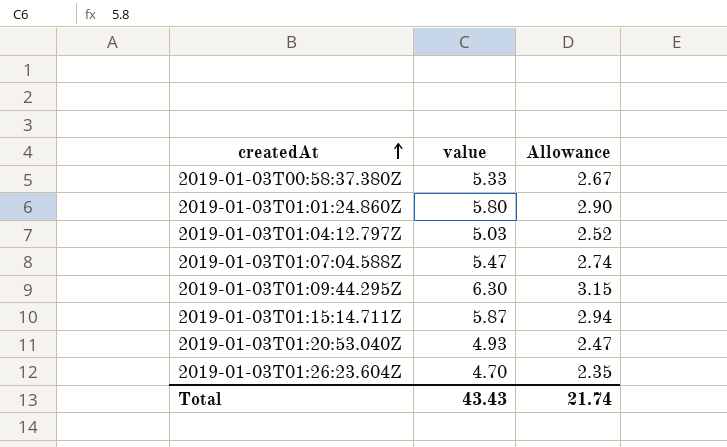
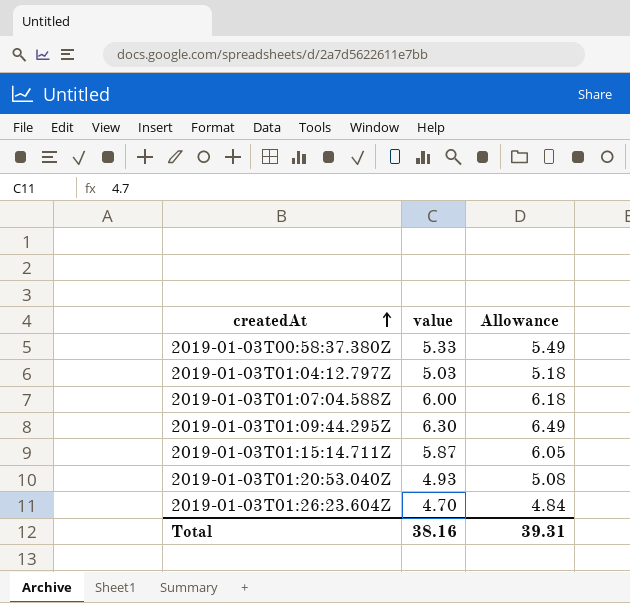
column Allowance | formula: [value] * 0.5 -> [value] * 1.03
row 2019-01-03T01:01:24.860Z: 5.80 | 2.90 -> none
2019-01-03T01:07:04.588Z | value: 5.47 -> 6.00
Total | value: 43.43 -> 38.16
Total | Allowance: 21.74 -> 39.31

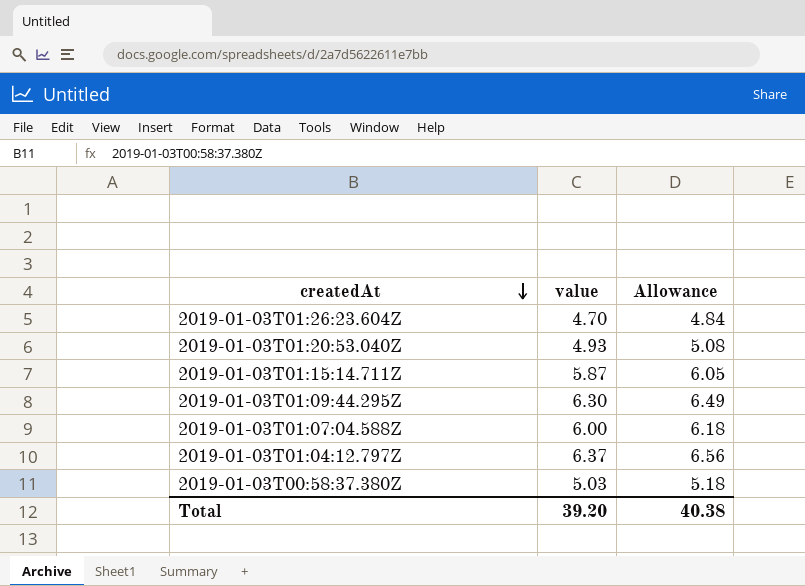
row order: createdAt ascending -> createdAt descending
2019-01-03T01:04:12.797Z | value: 5.03 -> 6.37
2019-01-03T01:04:12.797Z | Allowance: 5.18 -> 6.56
2019-01-03T00:58:37.380Z | value: 5.33 -> 5.03
2019-01-03T00:58:37.380Z | Allowance: 5.49 -> 5.18
Total | value: 38.16 -> 39.20
Total | Allowance: 39.31 -> 40.38

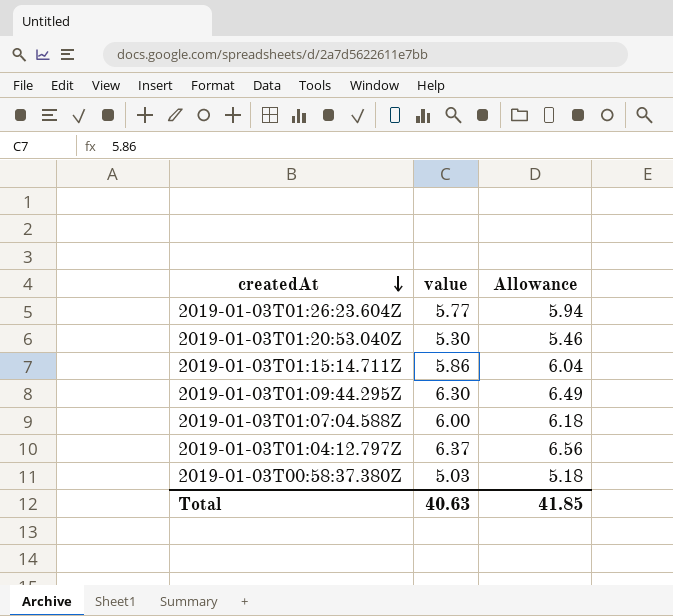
2019-01-03T01:26:23.604Z | value: 4.70 -> 5.77
2019-01-03T01:26:23.604Z | Allowance: 4.84 -> 5.94
2019-01-03T01:20:53.040Z | value: 4.93 -> 5.30
2019-01-03T01:20:53.040Z | Allowance: 5.08 -> 5.46
2019-01-03T01:15:14.711Z | value: 5.87 -> 5.86
2019-01-03T01:15:14.711Z | Allowance: 6.05 -> 6.04
Total | value: 39.20 -> 40.63
Total | Allowance: 40.38 -> 41.85

